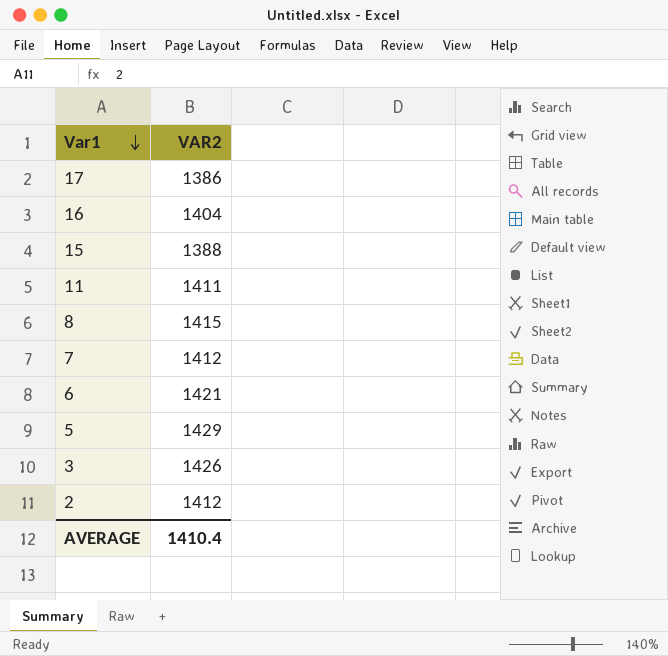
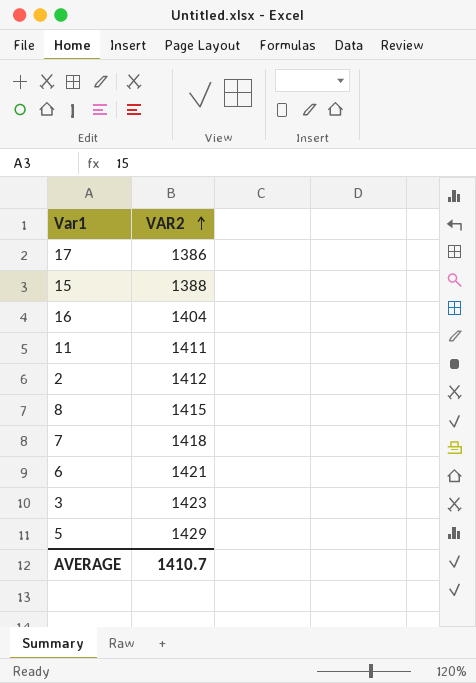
row order: Var1 descending -> VAR2 ascending
7 | VAR2: 1412 -> 1418
3 | VAR2: 1426 -> 1423
AVERAGE | VAR2: 1410.4 -> 1410.7

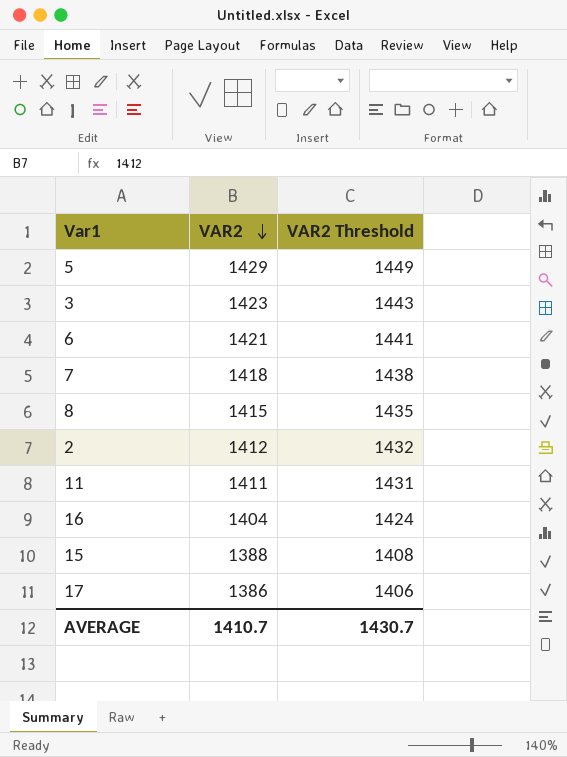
row order: VAR2 ascending -> VAR2 descending
column VAR2 Threshold | formula: none -> [VAR2] + 20

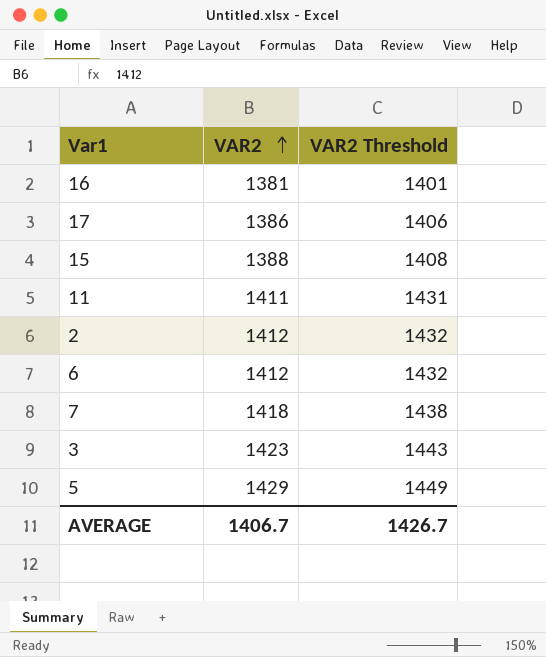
row order: VAR2 descending -> VAR2 ascending
row 8: 1415 | 1435 -> none
16 | VAR2: 1404 -> 1381
16 | VAR2 Threshold: 1424 -> 1401
6 | VAR2: 1421 -> 1412
6 | VAR2 Threshold: 1441 -> 1432
AVERAGE | VAR2: 1410.7 -> 1406.7
AVERAGE | VAR2 Threshold: 1430.7 -> 1426.7

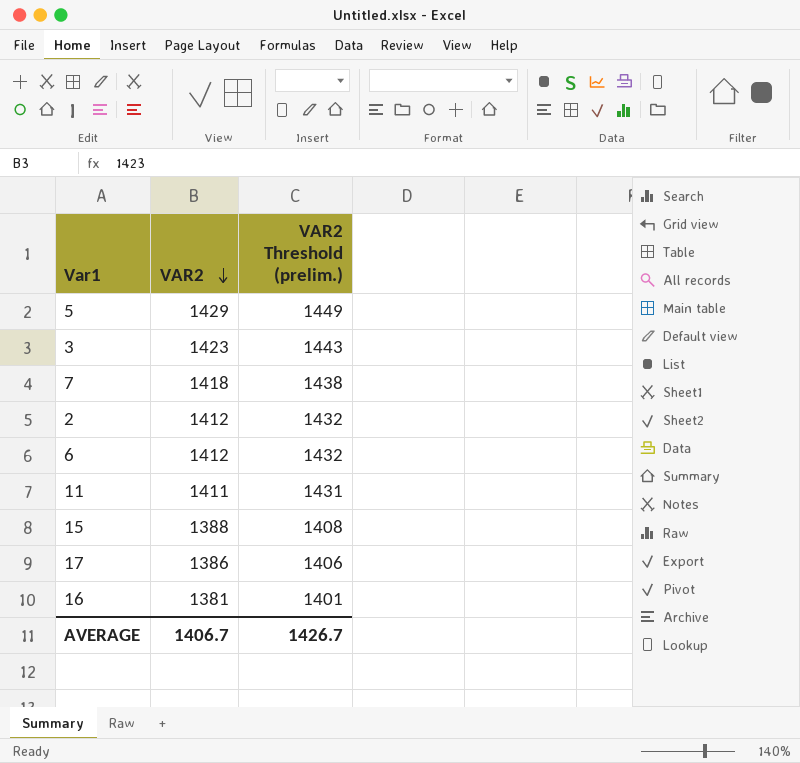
row order: VAR2 ascending -> VAR2 descending
column name: VAR2 Threshold -> VAR2 Threshold (prelim.)

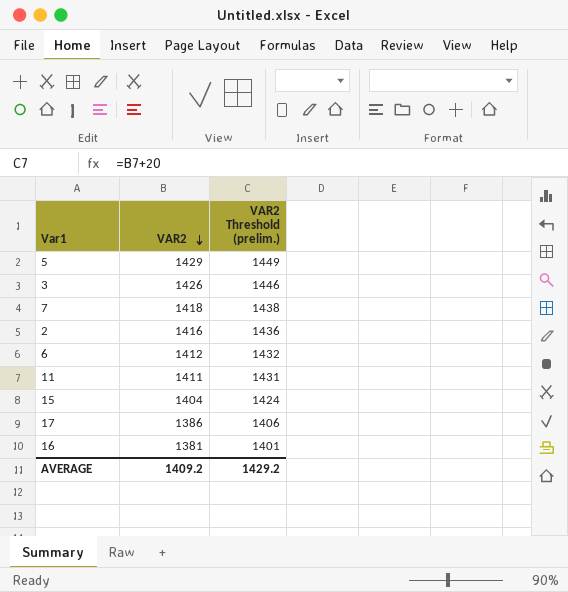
3 | VAR2: 1423 -> 1426
3 | VAR2 Threshold (prelim.): 1443 -> 1446
2 | VAR2: 1412 -> 1416
2 | VAR2 Threshold (prelim.): 1432 -> 1436
15 | VAR2: 1388 -> 1404
15 | VAR2 Threshold (prelim.): 1408 -> 1424
AVERAGE | VAR2: 1406.7 -> 1409.2
AVERAGE | VAR2 Threshold (prelim.): 1426.7 -> 1429.2

